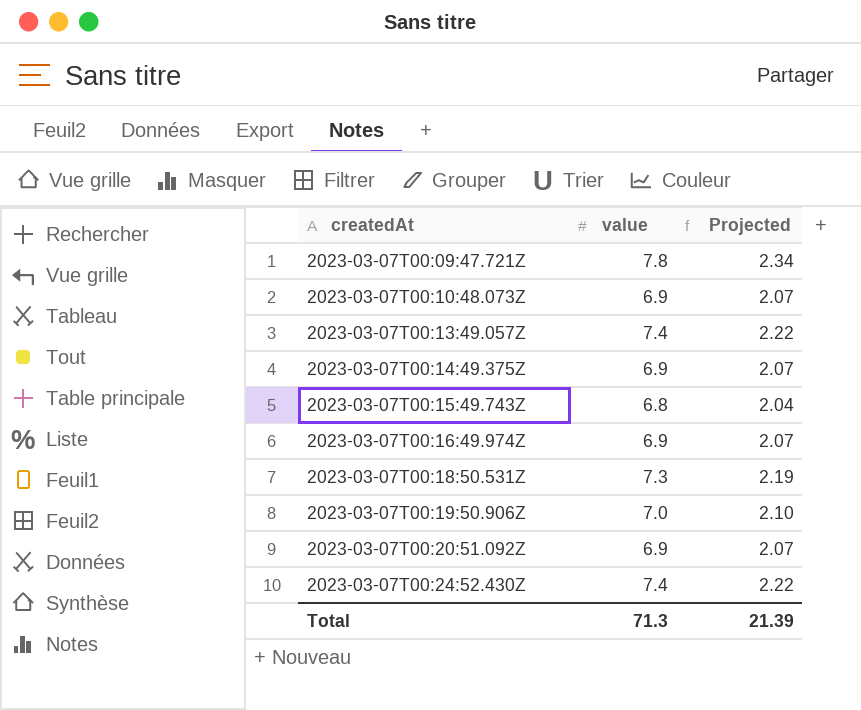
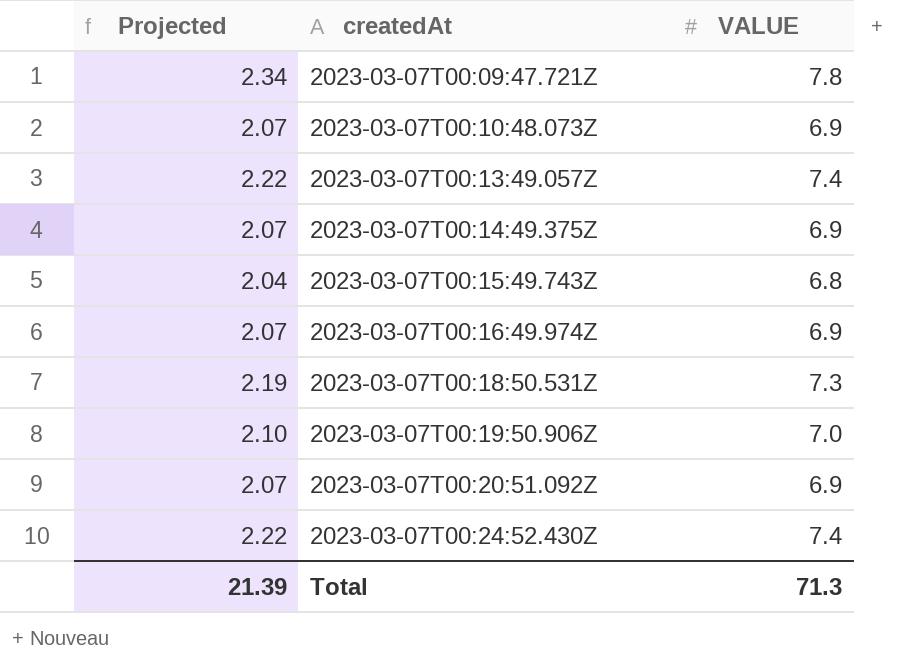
column Projected | position: 3 -> 1
column name: value -> VALUE

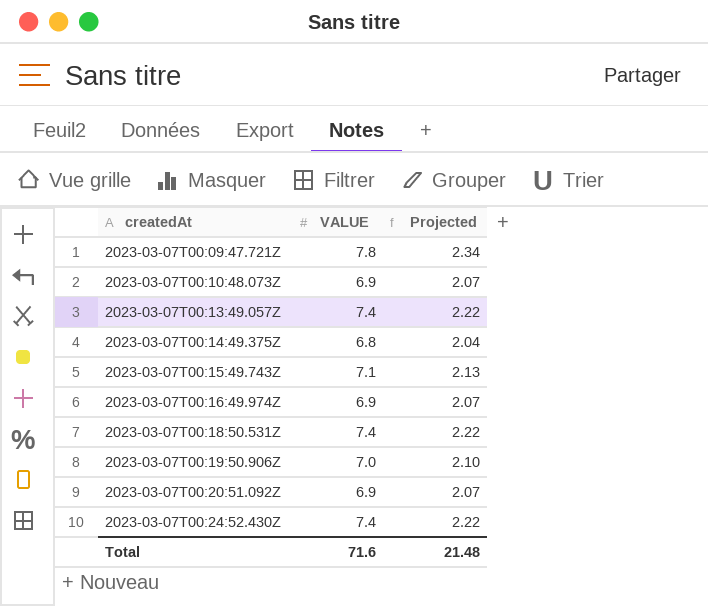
column Projected | position: 1 -> 3
2023-03-07T00:14:49.375Z | VALUE: 6.9 -> 6.8
2023-03-07T00:14:49.375Z | Projected: 2.07 -> 2.04
2023-03-07T00:15:49.743Z | VALUE: 6.8 -> 7.1
2023-03-07T00:15:49.743Z | Projected: 2.04 -> 2.13
2023-03-07T00:18:50.531Z | VALUE: 7.3 -> 7.4
2023-03-07T00:18:50.531Z | Projected: 2.19 -> 2.22
Total | VALUE: 71.3 -> 71.6
Total | Projected: 21.39 -> 21.48

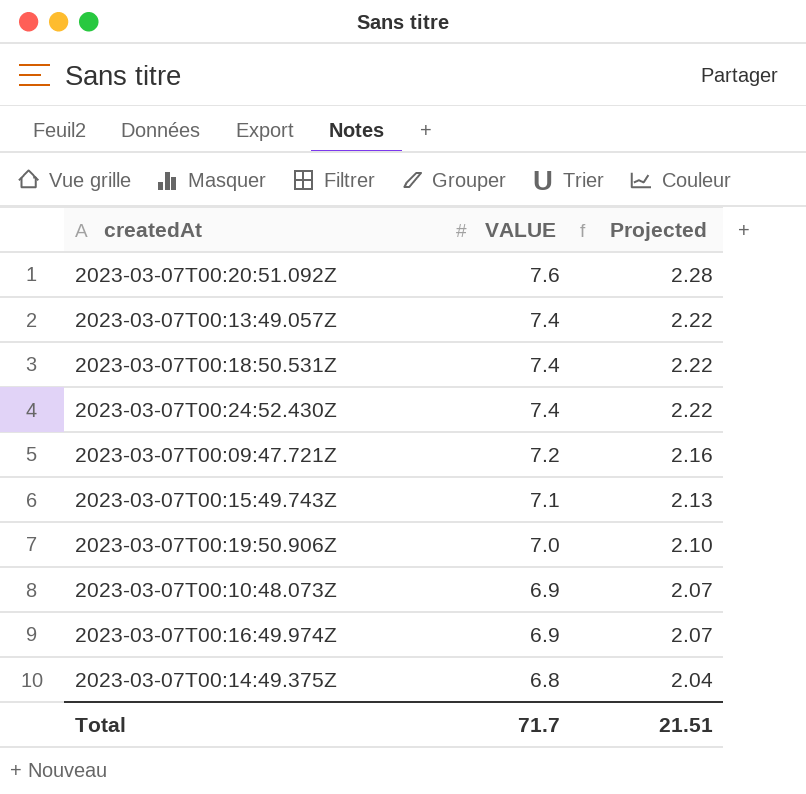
row order: createdAt ascending -> VALUE descending
2023-03-07T00:20:51.092Z | VALUE: 6.9 -> 7.6
2023-03-07T00:20:51.092Z | Projected: 2.07 -> 2.28
2023-03-07T00:09:47.721Z | VALUE: 7.8 -> 7.2
2023-03-07T00:09:47.721Z | Projected: 2.34 -> 2.16
Total | VALUE: 71.6 -> 71.7
Total | Projected: 21.48 -> 21.51

